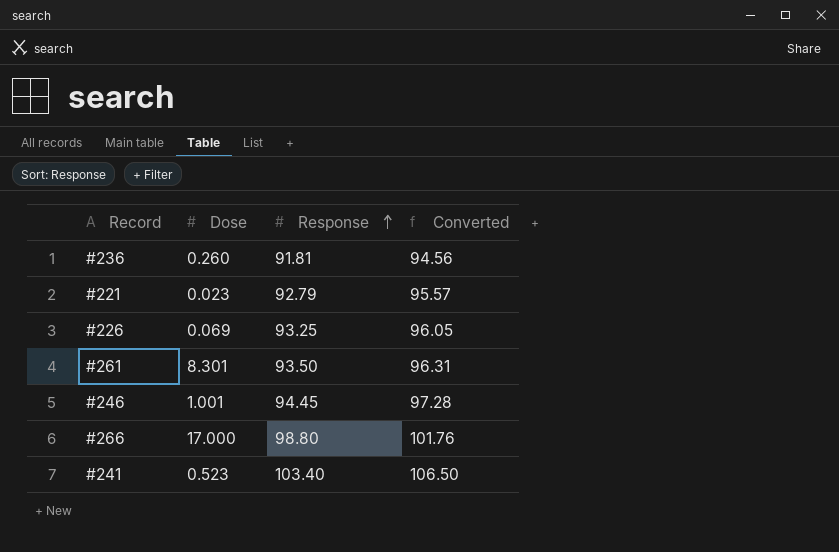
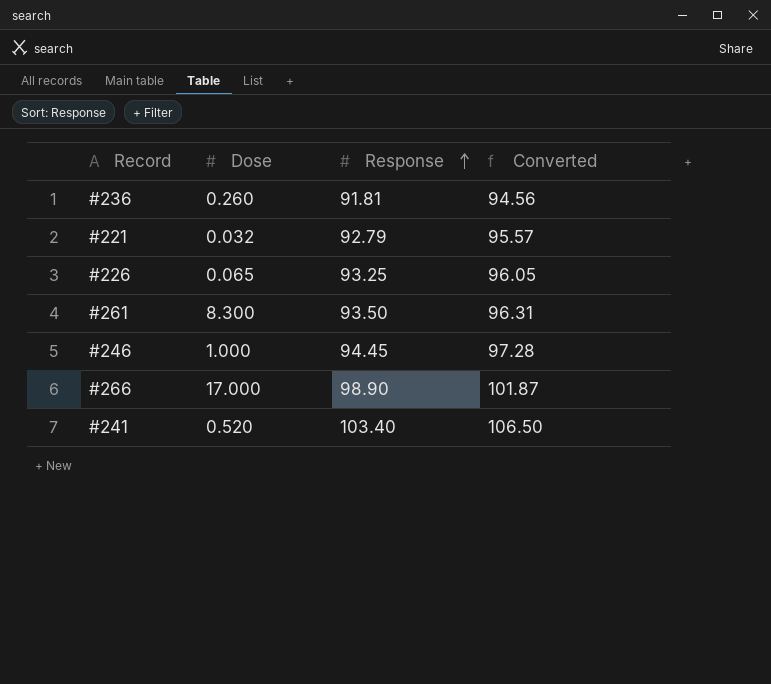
#221 | Dose: 0.023 -> 0.032
#226 | Dose: 0.069 -> 0.065
#261 | Dose: 8.301 -> 8.300
#246 | Dose: 1.001 -> 1.000
#266 | Response: 98.80 -> 98.90
#266 | Converted: 101.76 -> 101.87
#241 | Dose: 0.523 -> 0.520

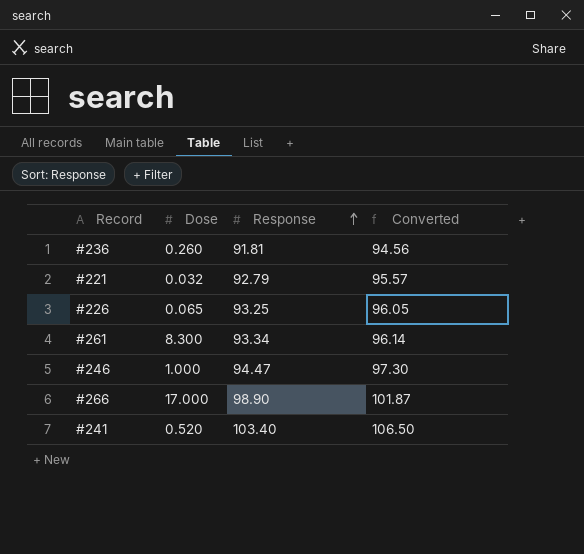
#261 | Response: 93.50 -> 93.34
#261 | Converted: 96.31 -> 96.14
#246 | Response: 94.45 -> 94.47
#246 | Converted: 97.28 -> 97.30

